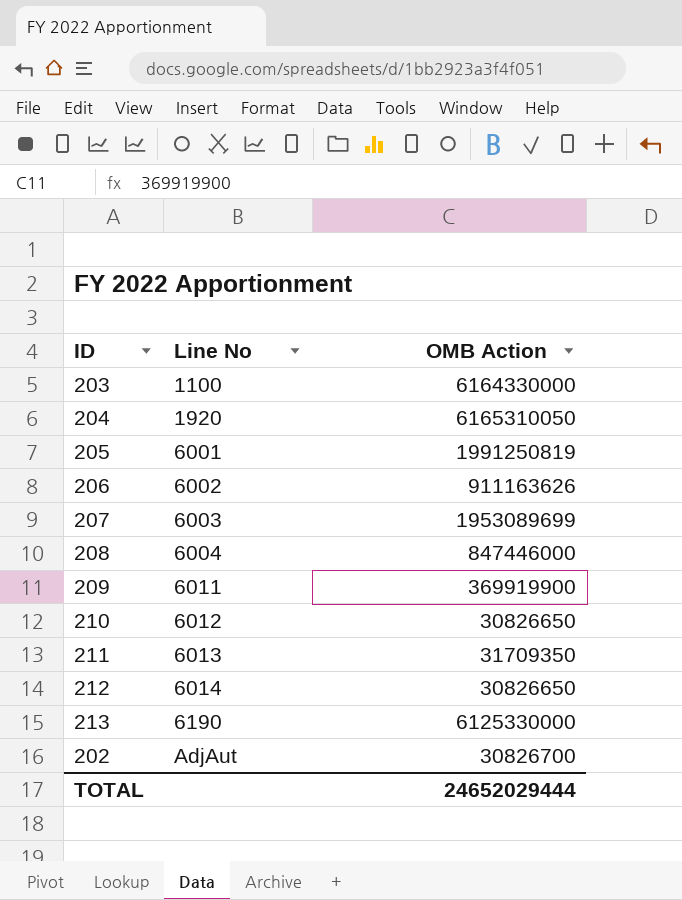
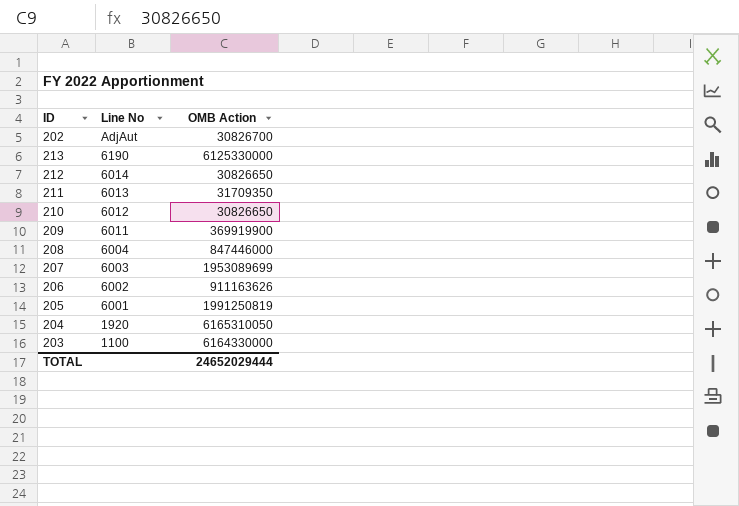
row order: Line No ascending -> Line No descending

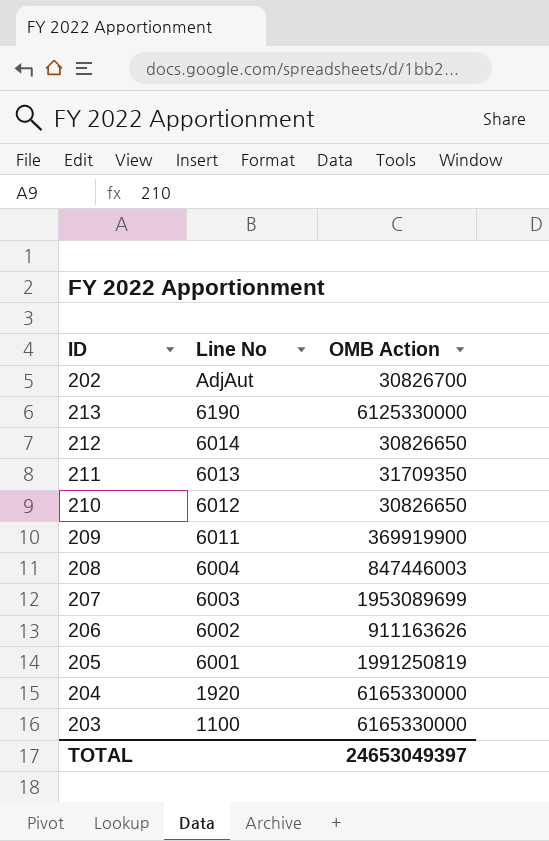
208 | OMB Action: 847446000 -> 847446003
204 | OMB Action: 6165310050 -> 6165330000
203 | OMB Action: 6164330000 -> 6165330000
TOTAL | OMB Action: 24652029444 -> 24653049397

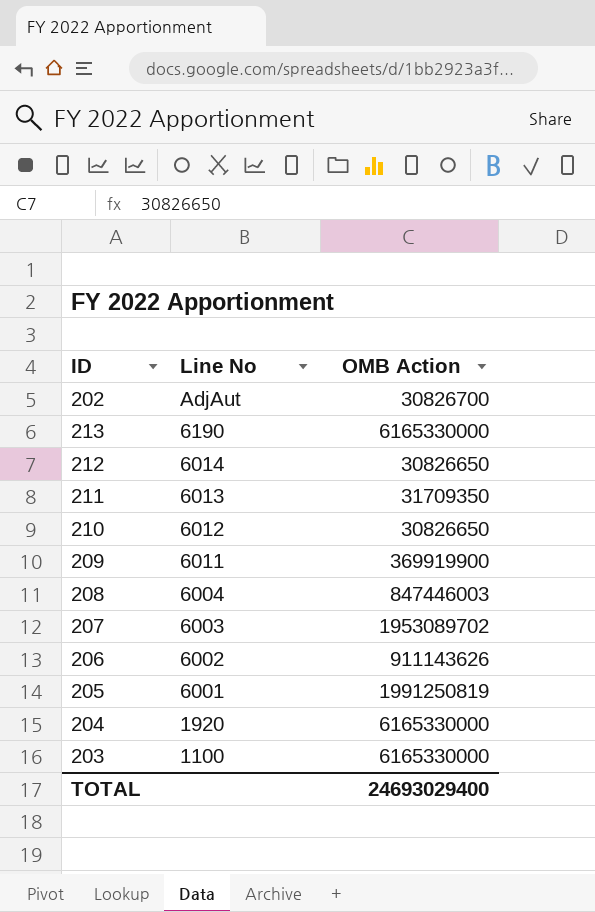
213 | OMB Action: 6125330000 -> 6165330000
207 | OMB Action: 1953089699 -> 1953089702
206 | OMB Action: 911163626 -> 911143626
TOTAL | OMB Action: 24653049397 -> 24693029400

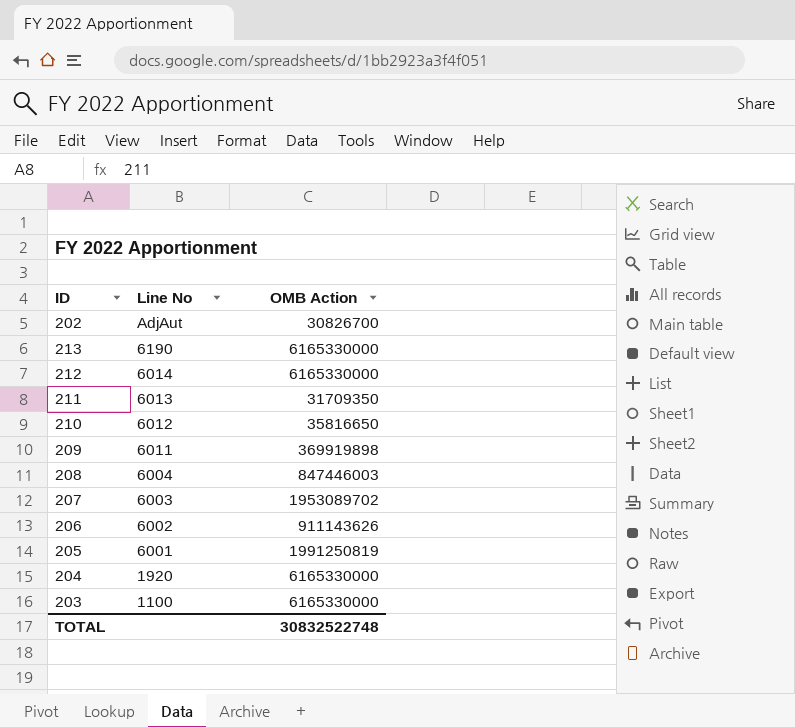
212 | OMB Action: 30826650 -> 6165330000
210 | OMB Action: 30826650 -> 35816650
209 | OMB Action: 369919900 -> 369919898
TOTAL | OMB Action: 24693029400 -> 30832522748

